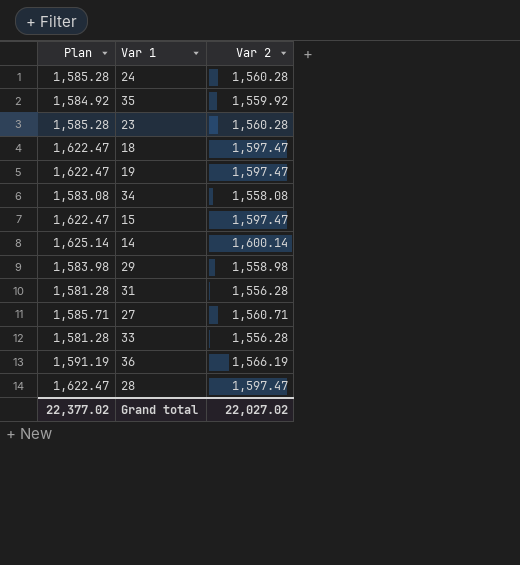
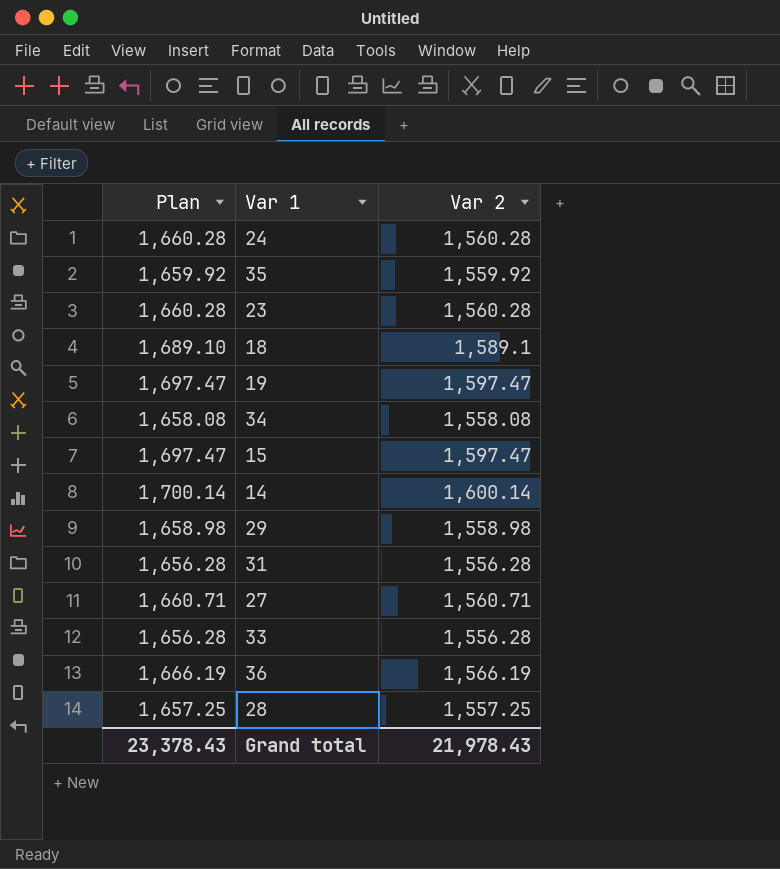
column Plan | formula: [Var 2] + 25 -> [Var 2] + 100
18 | Var 2: 1,597.47 -> 1,589.1
28 | Var 2: 1,597.47 -> 1,557.25
Grand total | Plan: 22,377.02 -> 23,378.43
Grand total | Var 2: 22,027.02 -> 21,978.43

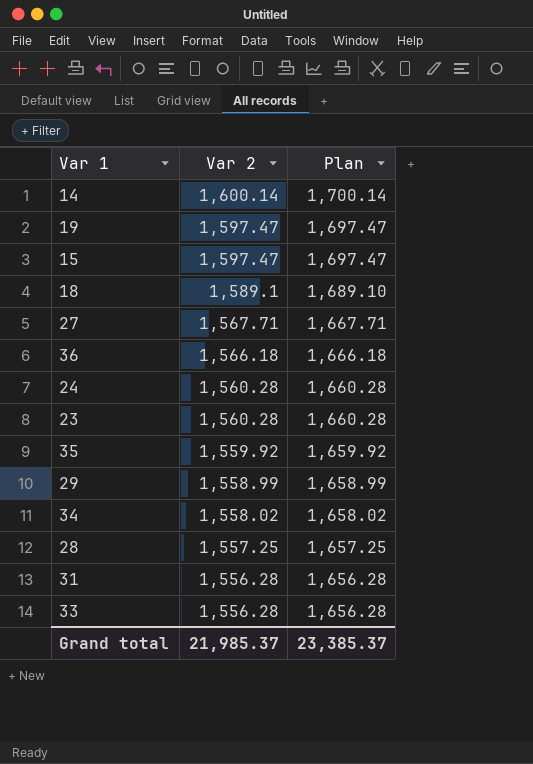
row order: none -> Var 2 descending
column Plan | position: 1 -> 3
27 | Var 2: 1,560.71 -> 1,567.71
27 | Plan: 1,660.71 -> 1,667.71
36 | Var 2: 1,566.19 -> 1,566.18
36 | Plan: 1,666.19 -> 1,666.18
29 | Var 2: 1,558.98 -> 1,558.99
29 | Plan: 1,658.98 -> 1,658.99
34 | Var 2: 1,558.08 -> 1,558.02
34 | Plan: 1,658.08 -> 1,658.02
Grand total | Var 2: 21,978.43 -> 21,985.37
Grand total | Plan: 23,378.43 -> 23,385.37

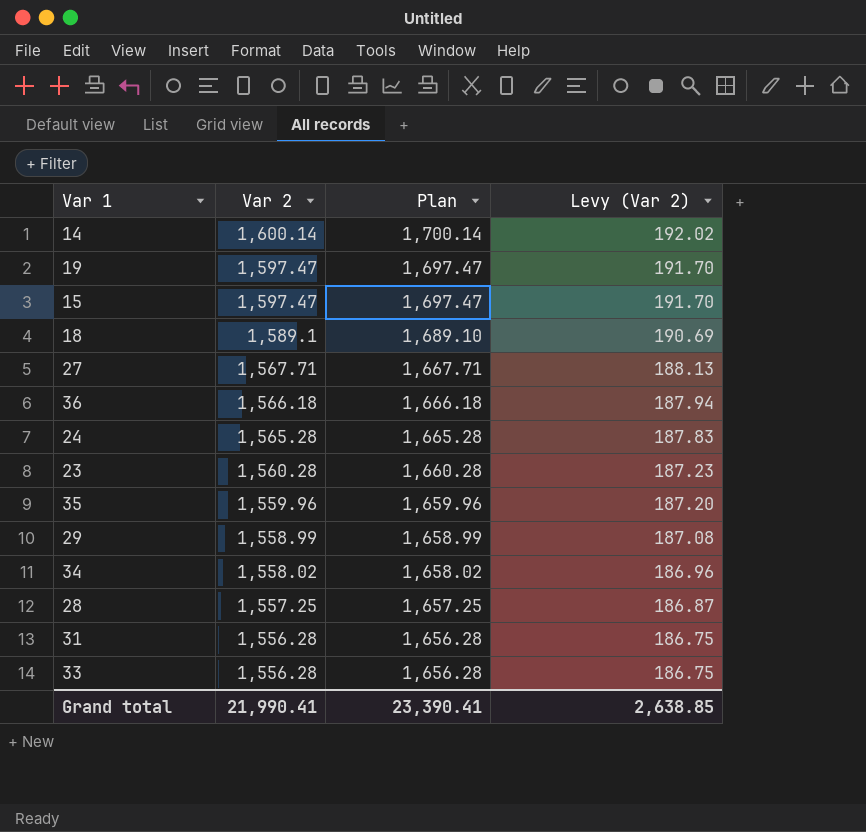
column Levy (Var 2) | formula: none -> [Var 2] * 0.12
24 | Var 2: 1,560.28 -> 1,565.28
24 | Plan: 1,660.28 -> 1,665.28
35 | Var 2: 1,559.92 -> 1,559.96
35 | Plan: 1,659.92 -> 1,659.96
Grand total | Var 2: 21,985.37 -> 21,990.41
Grand total | Plan: 23,385.37 -> 23,390.41

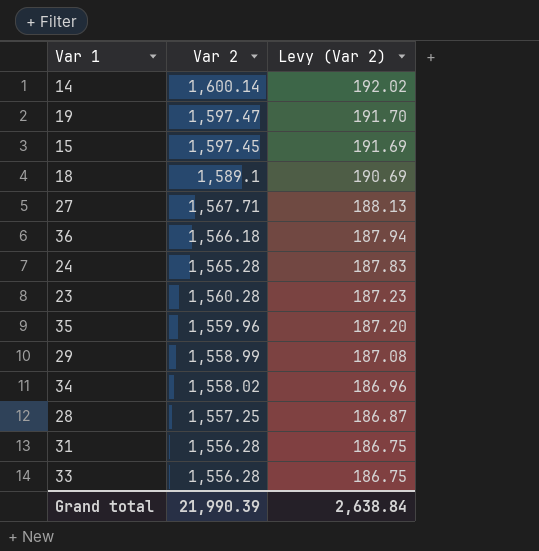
column Plan | formula: [Var 2] + 100 -> none
15 | Var 2: 1,597.47 -> 1,597.45
15 | Levy (Var 2): 191.70 -> 191.69
Grand total | Var 2: 21,990.41 -> 21,990.39
Grand total | Levy (Var 2): 2,638.85 -> 2,638.84

